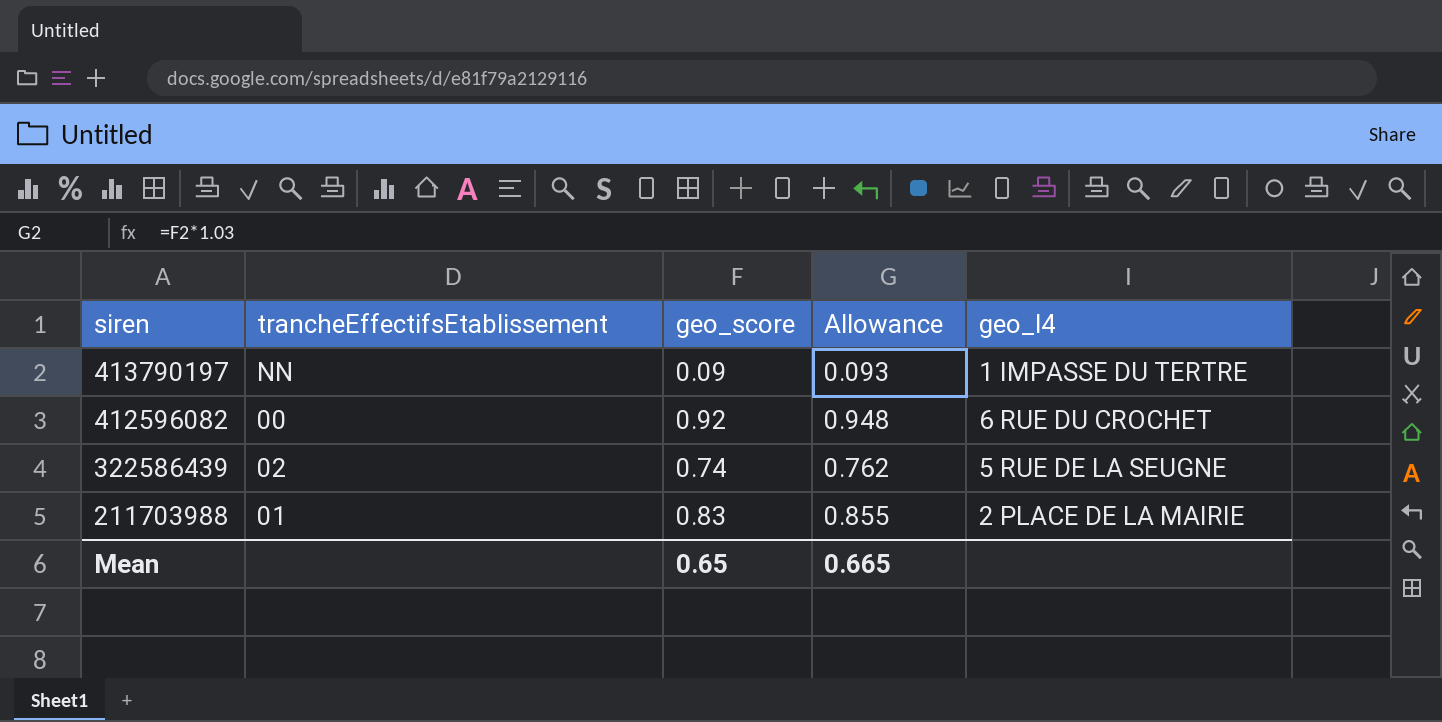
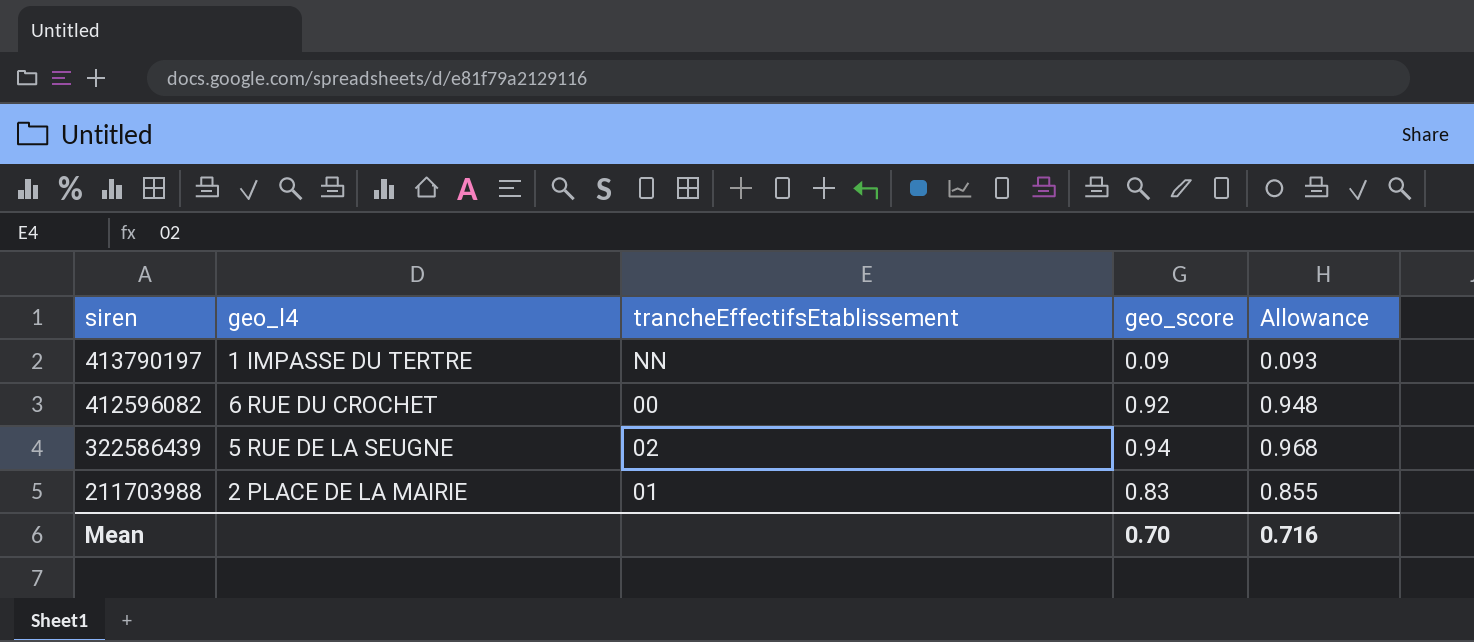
column geo_l4 | position: 5 -> 2
322586439 | geo_score: 0.74 -> 0.94
322586439 | Allowance: 0.762 -> 0.968
Mean | geo_score: 0.65 -> 0.70
Mean | Allowance: 0.665 -> 0.716

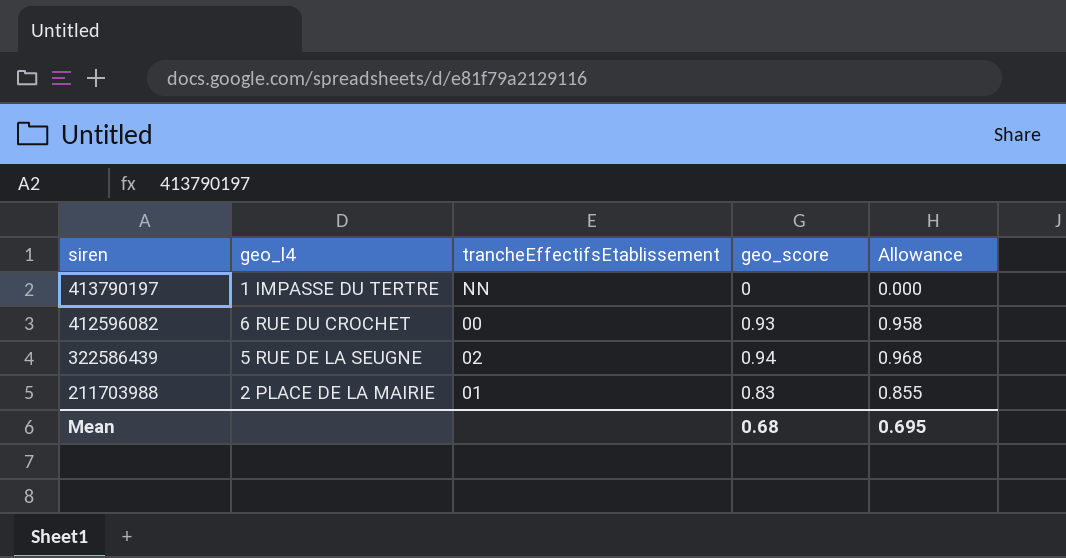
413790197 | geo_score: 0.09 -> 0
413790197 | Allowance: 0.093 -> 0.000
412596082 | geo_score: 0.92 -> 0.93
412596082 | Allowance: 0.948 -> 0.958
Mean | geo_score: 0.70 -> 0.68
Mean | Allowance: 0.716 -> 0.695

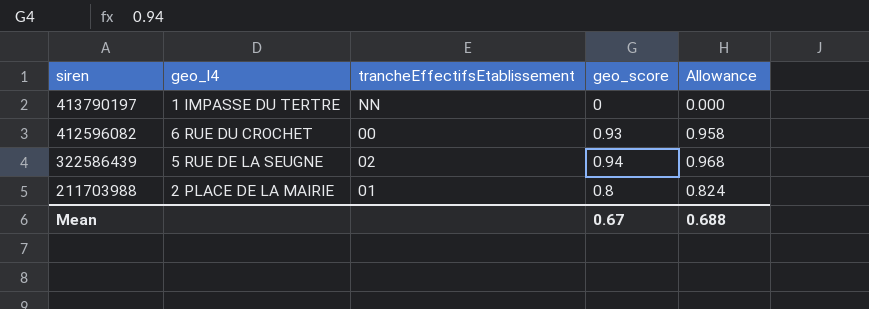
211703988 | geo_score: 0.83 -> 0.8
211703988 | Allowance: 0.855 -> 0.824
Mean | geo_score: 0.68 -> 0.67
Mean | Allowance: 0.695 -> 0.688

